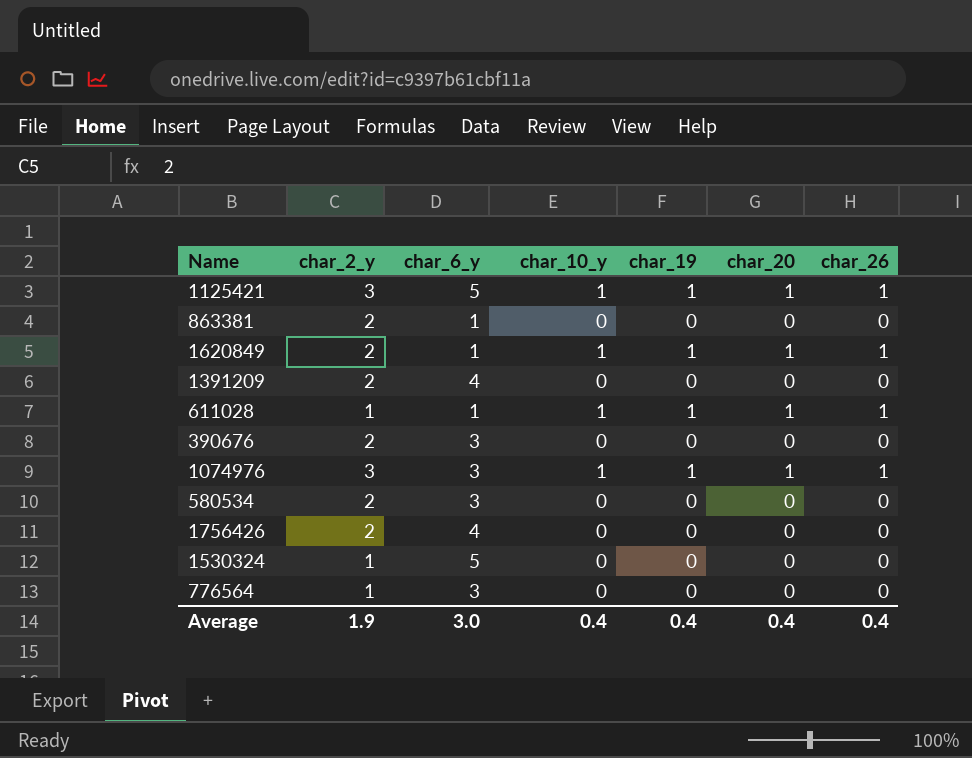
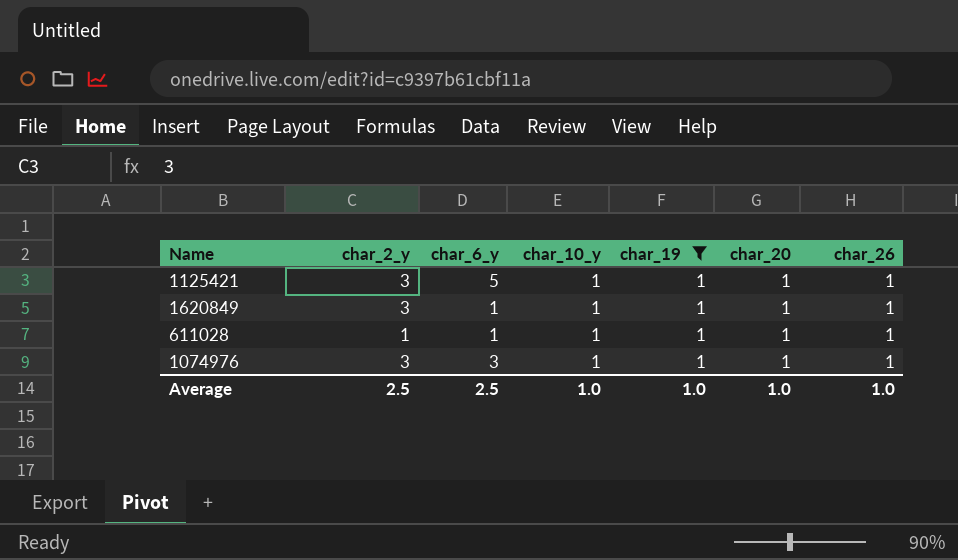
filter: none -> char_19 = 1
1620849 | char_2_y: 2 -> 3
Average | char_2_y: 1.9 -> 2.5
Average | char_6_y: 3.0 -> 2.5
Average | char_10_y: 0.4 -> 1.0
Average | char_19: 0.4 -> 1.0
Average | char_20: 0.4 -> 1.0
Average | char_26: 0.4 -> 1.0

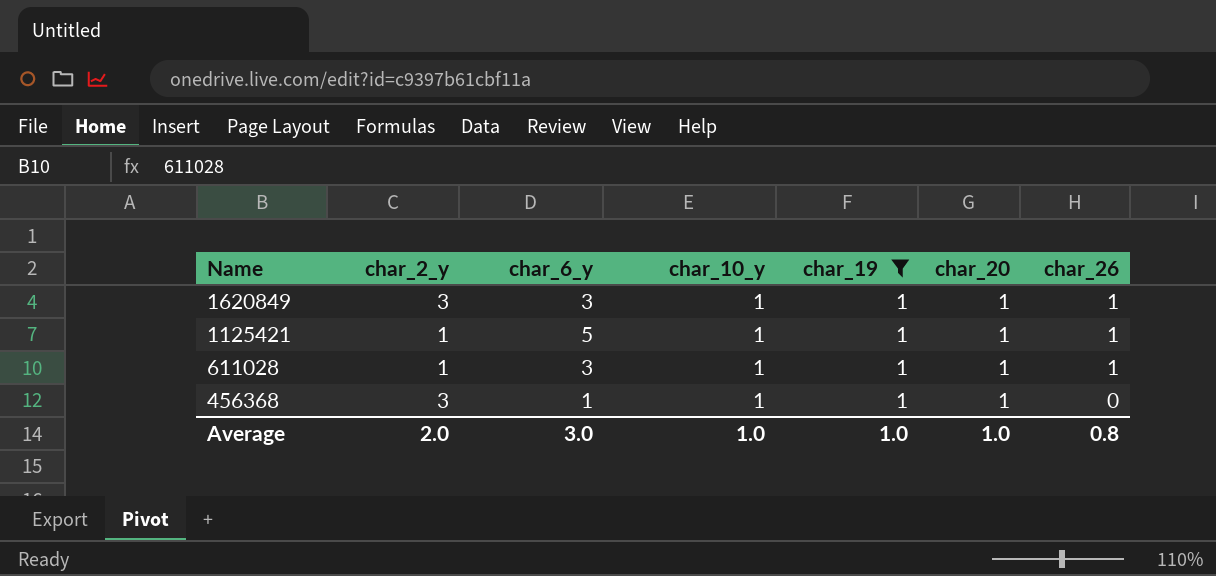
row order: none -> Name descending
row 1074976: 3 | 3 | 1 | 1 | 1 | 1 -> none
1620849 | char_6_y: 1 -> 3
1125421 | char_2_y: 3 -> 1
611028 | char_6_y: 1 -> 3
row 456368: none -> 3 | 1 | 1 | 1 | 1 | 0
Average | char_2_y: 2.5 -> 2.0
Average | char_6_y: 2.5 -> 3.0
Average | char_26: 1.0 -> 0.8

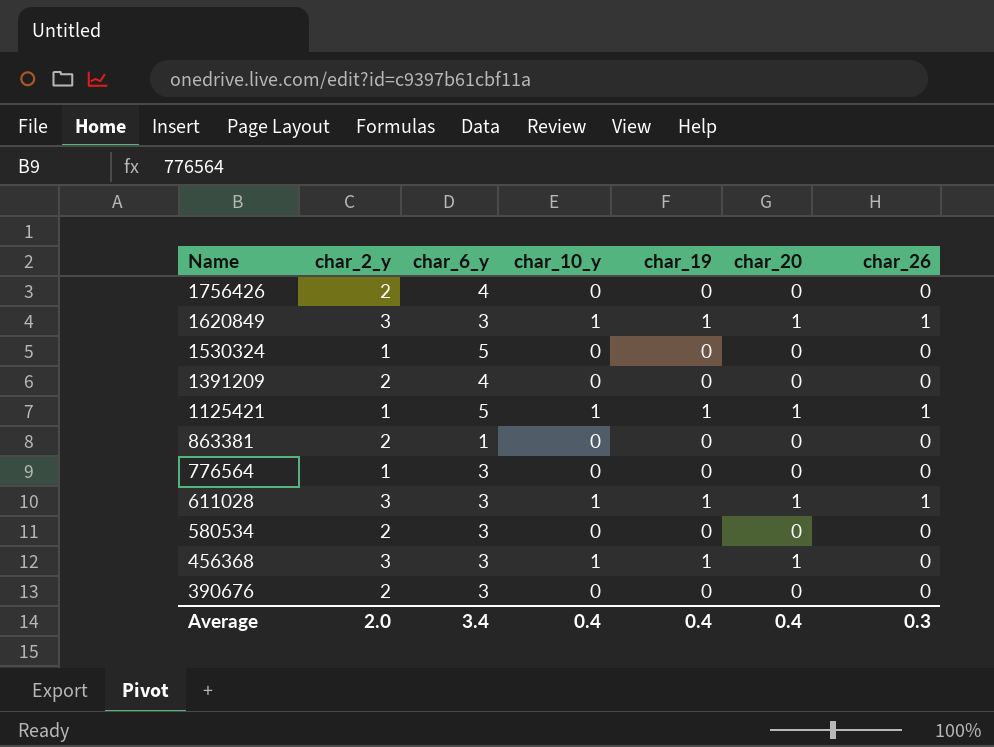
filter: char_19 = 1 -> none
611028 | char_2_y: 1 -> 3
456368 | char_6_y: 1 -> 3
Average | char_6_y: 3.0 -> 3.4
Average | char_10_y: 1.0 -> 0.4
Average | char_19: 1.0 -> 0.4
Average | char_20: 1.0 -> 0.4
Average | char_26: 0.8 -> 0.3

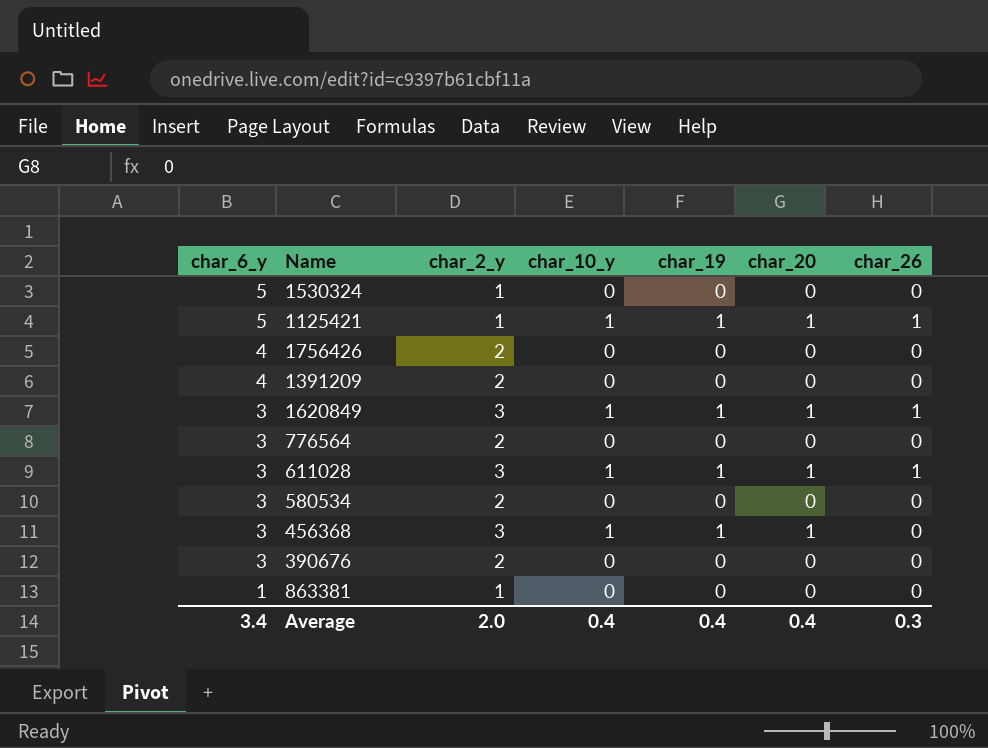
row order: Name descending -> char_6_y descending
column char_6_y | position: 3 -> 1
776564 | char_2_y: 1 -> 2
863381 | char_2_y: 2 -> 1

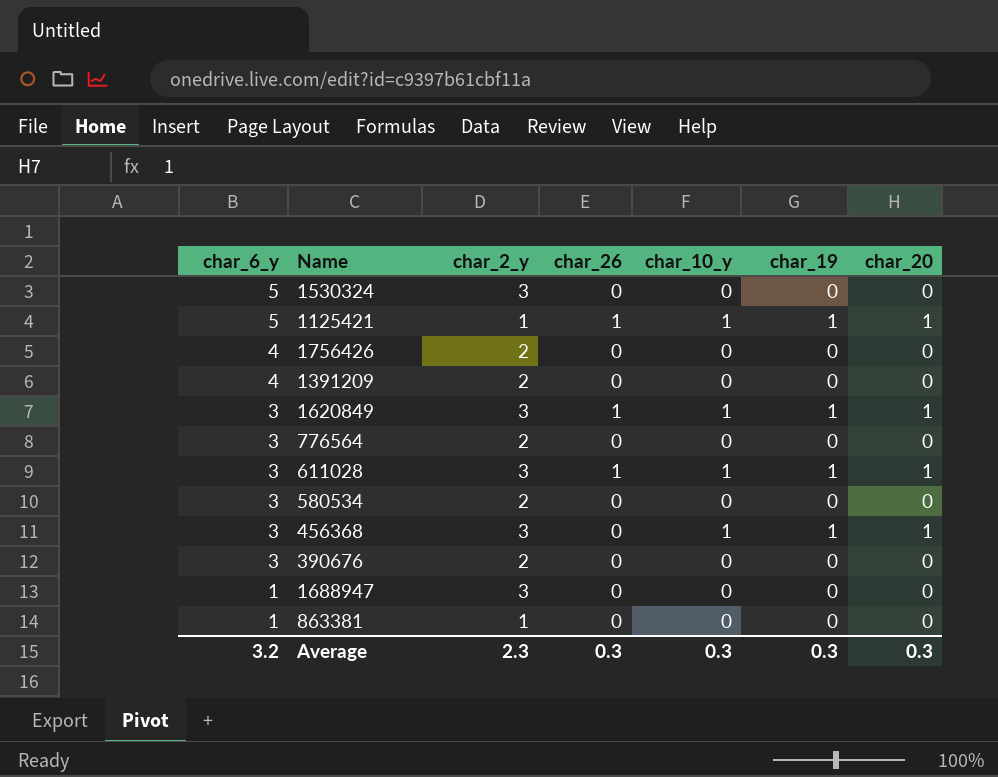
column char_26 | position: 7 -> 4
1530324 | char_2_y: 1 -> 3
row 1688947: none -> 1 | 3 | 0 | 0 | 0 | 0
Average | char_6_y: 3.4 -> 3.2
Average | char_2_y: 2.0 -> 2.3
Average | char_10_y: 0.4 -> 0.3
Average | char_19: 0.4 -> 0.3
Average | char_20: 0.4 -> 0.3

